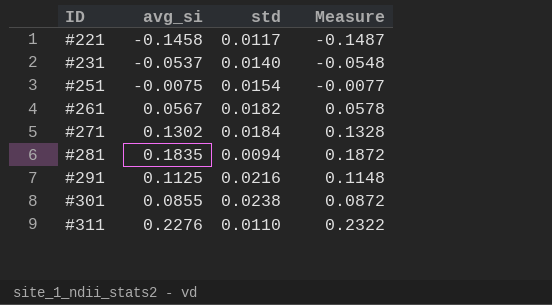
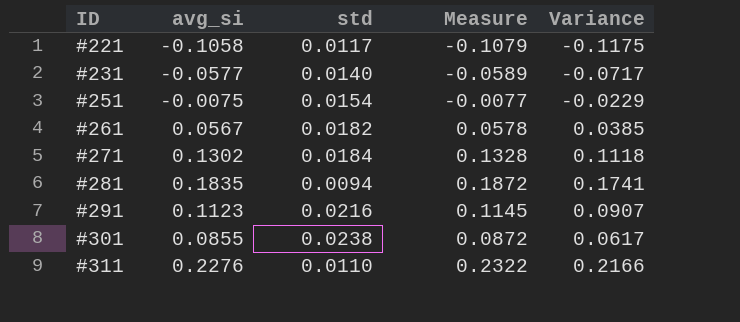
column Variance | formula: none -> [avg_si] - [std]
#221 | avg_si: -0.1458 -> -0.1058
#221 | Measure: -0.1487 -> -0.1079
#231 | avg_si: -0.0537 -> -0.0577
#231 | Measure: -0.0548 -> -0.0589
#291 | avg_si: 0.1125 -> 0.1123
#291 | Measure: 0.1148 -> 0.1145

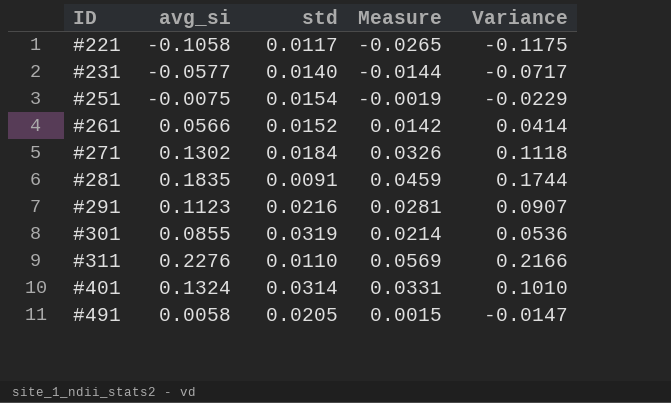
column Measure | formula: [avg_si] * 1.02 -> [avg_si] * 0.25
#261 | avg_si: 0.0567 -> 0.0566
#261 | std: 0.0182 -> 0.0152
#261 | Variance: 0.0385 -> 0.0414
#281 | std: 0.0094 -> 0.0091
#281 | Variance: 0.1741 -> 0.1744
#301 | std: 0.0238 -> 0.0319
#301 | Variance: 0.0617 -> 0.0536
row #401: none -> 0.1324 | 0.0314 | 0.0331 | 0.1010
row #491: none -> 0.0058 | 0.0205 | 0.0015 | -0.0147

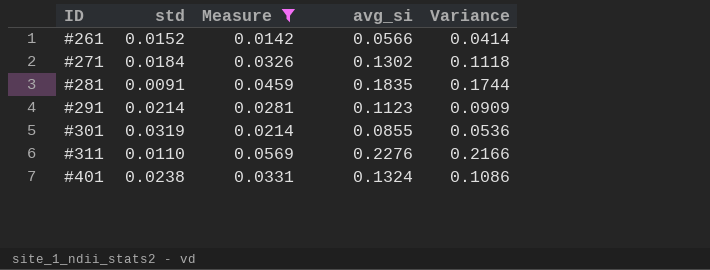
filter: none -> Measure >= 0.0142
column avg_si | position: 2 -> 4
#291 | std: 0.0216 -> 0.0214
#291 | Variance: 0.0907 -> 0.0909
#401 | std: 0.0314 -> 0.0238
#401 | Variance: 0.1010 -> 0.1086

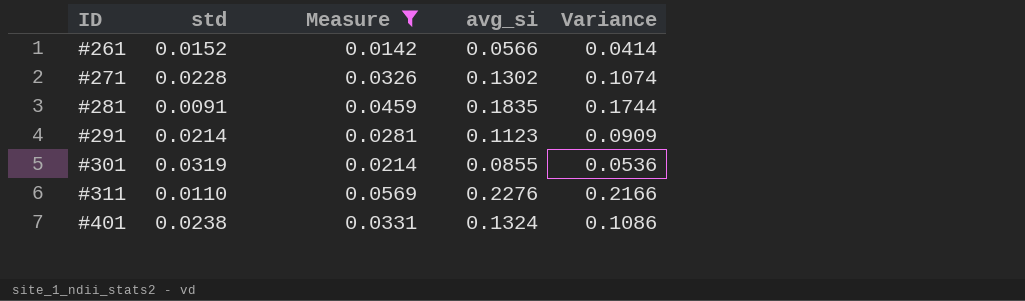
#271 | std: 0.0184 -> 0.0228
#271 | Variance: 0.1118 -> 0.1074

